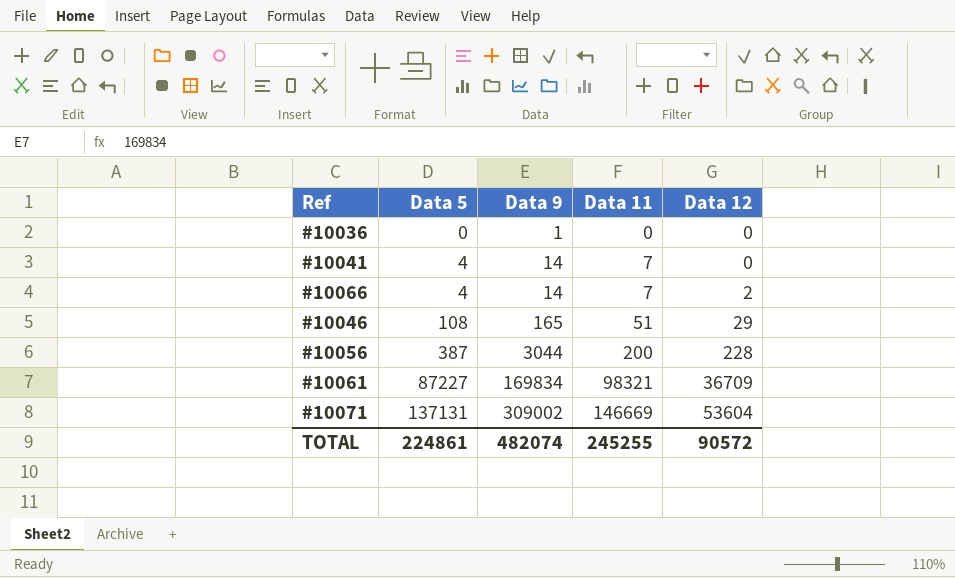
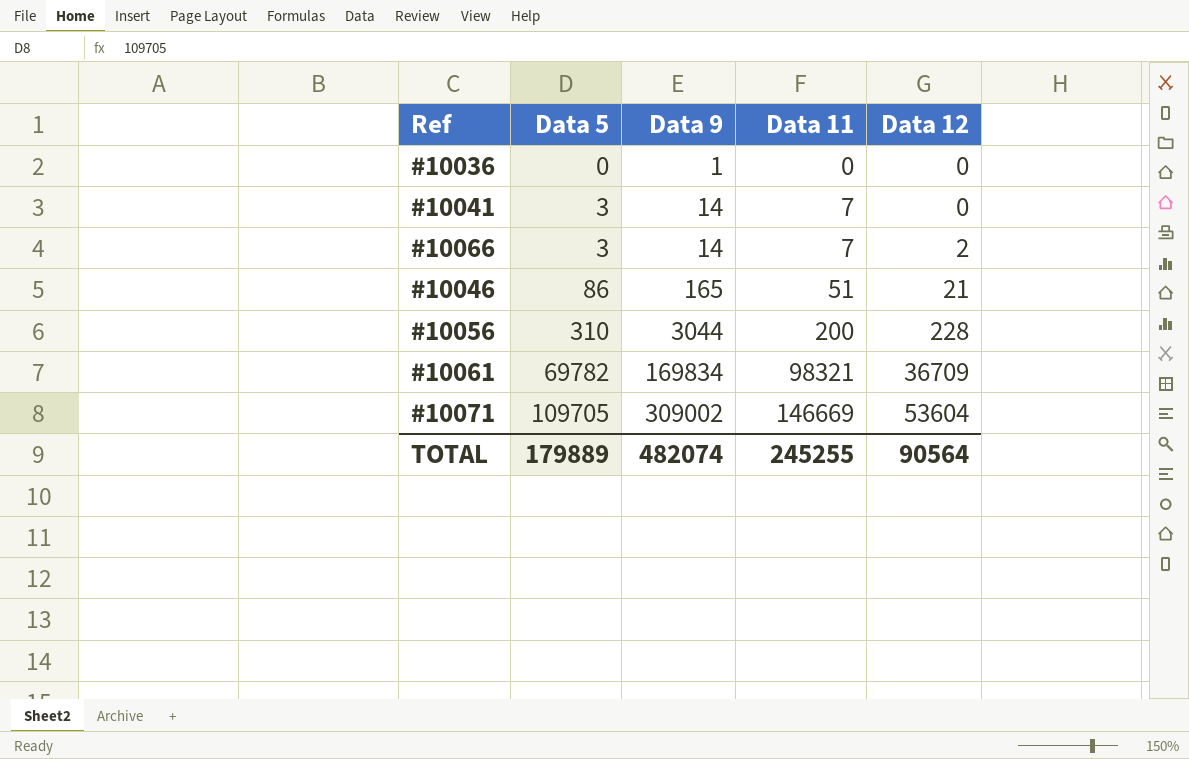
#10041 | Data 5: 4 -> 3
#10066 | Data 5: 4 -> 3
#10046 | Data 5: 108 -> 86
#10046 | Data 12: 29 -> 21
#10056 | Data 5: 387 -> 310
#10061 | Data 5: 87227 -> 69782
#10071 | Data 5: 137131 -> 109705
TOTAL | Data 5: 224861 -> 179889
TOTAL | Data 12: 90572 -> 90564

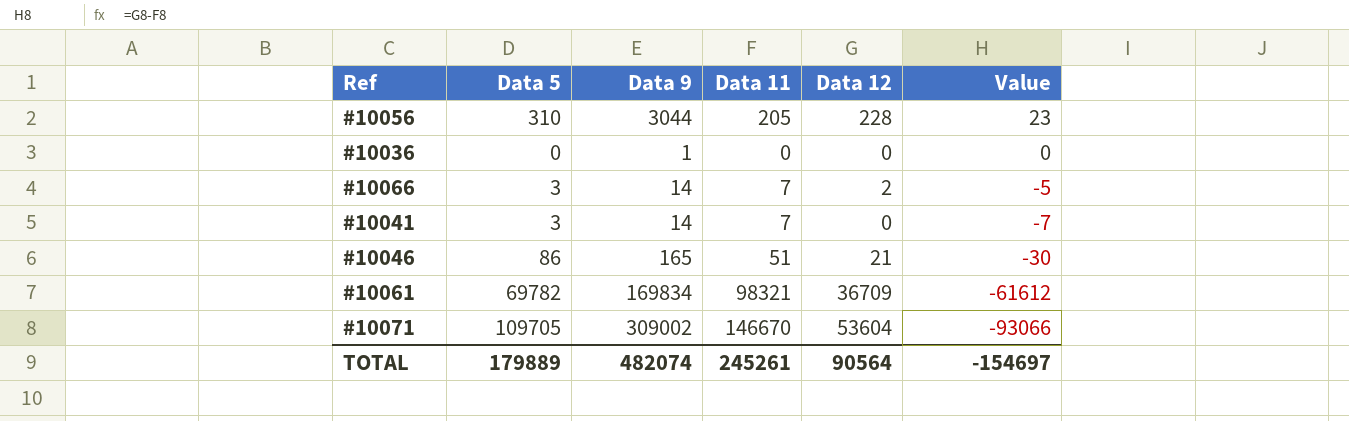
row order: Data 5 ascending -> Value descending
column Value | formula: none -> [Data 12] - [Data 11]
#10056 | Data 11: 200 -> 205
#10071 | Data 11: 146669 -> 146670
TOTAL | Data 11: 245255 -> 245261

